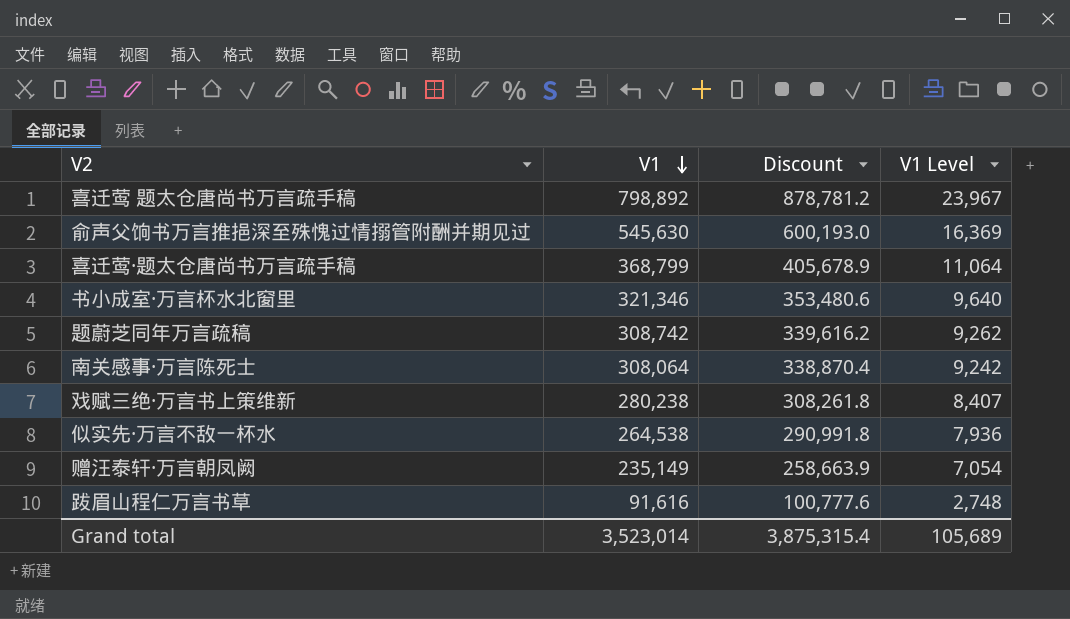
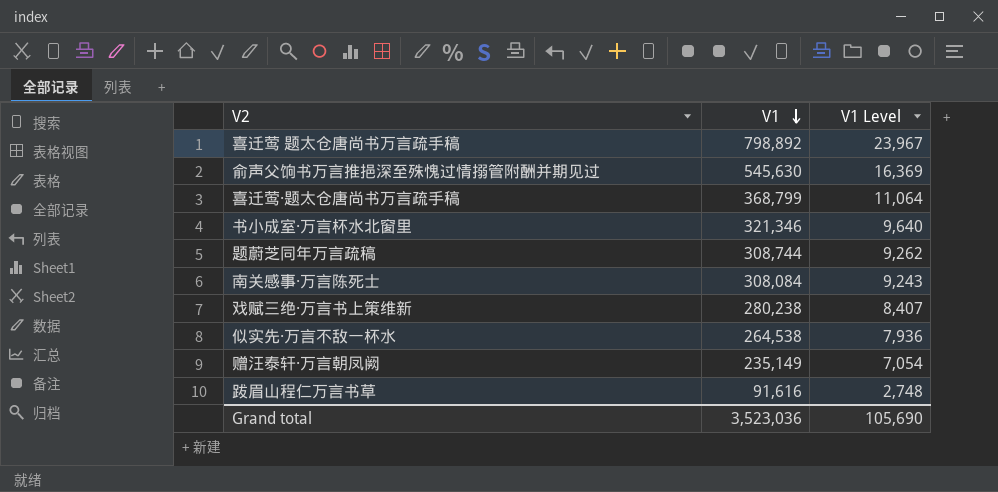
column Discount | formula: [V1] * 1.1 -> none
题蔚芝同年万言疏稿 | V1: 308,742 -> 308,744
南关感事·万言陈死士 | V1: 308,064 -> 308,084
南关感事·万言陈死士 | V1 Level: 9,242 -> 9,243
Grand total | V1: 3,523,014 -> 3,523,036
Grand total | V1 Level: 105,689 -> 105,690

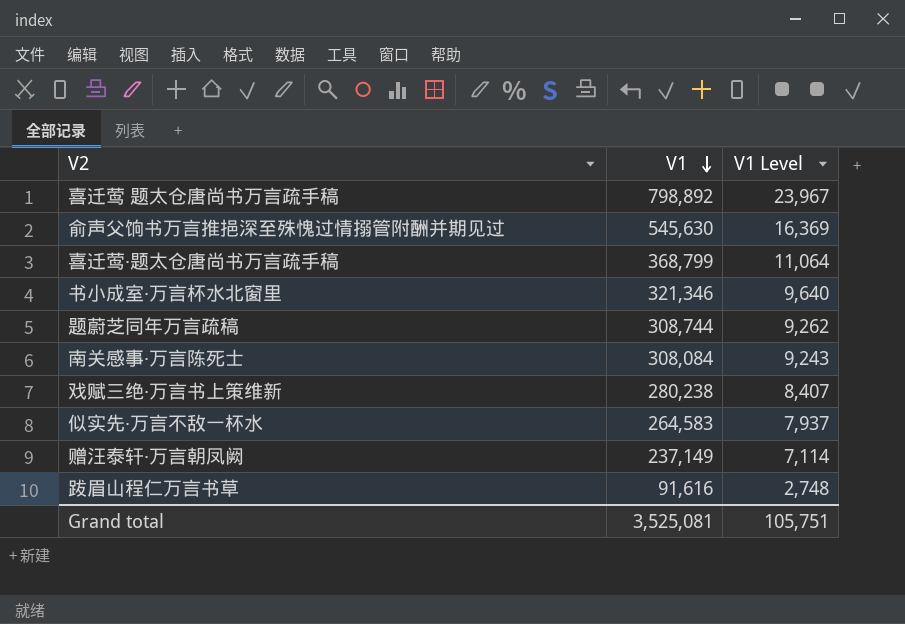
似实先·万言不敌一杯水 | V1: 264,538 -> 264,583
似实先·万言不敌一杯水 | V1 Level: 7,936 -> 7,937
赠汪泰轩·万言朝凤阙 | V1: 235,149 -> 237,149
赠汪泰轩·万言朝凤阙 | V1 Level: 7,054 -> 7,114
Grand total | V1: 3,523,036 -> 3,525,081
Grand total | V1 Level: 105,690 -> 105,751

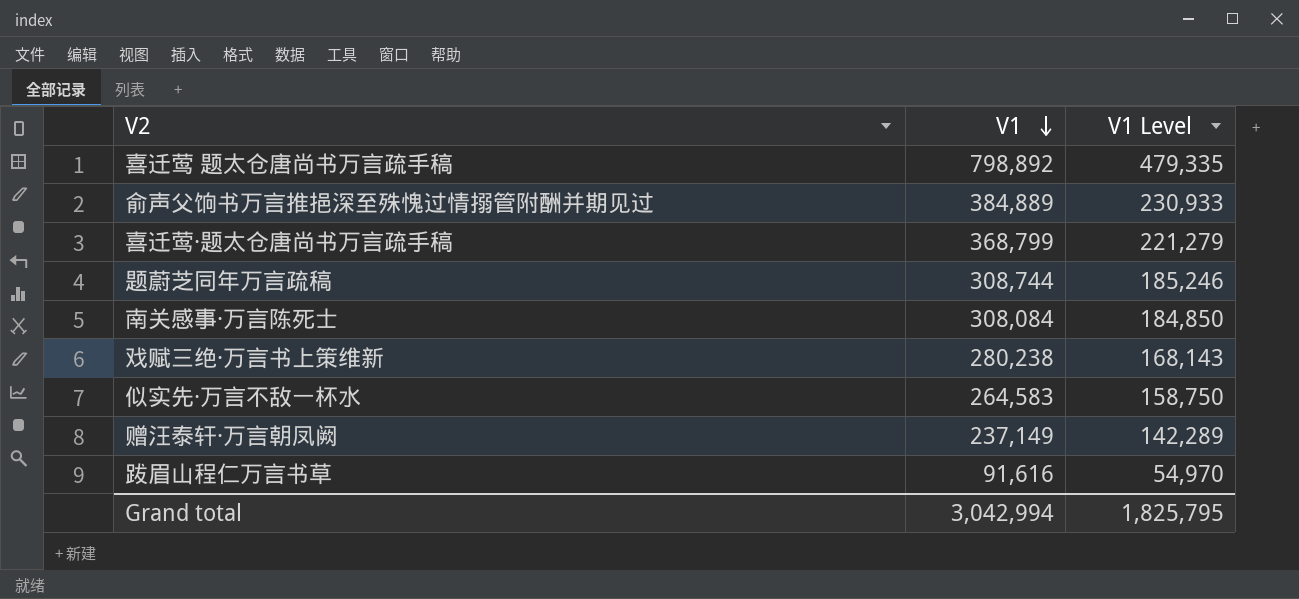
column V1 Level | formula: [V1] * 0.03 -> [V1] * 0.6
row 书小成室·万言杯水北窗里: 321,346 | 9,640 -> none
俞声父饷书万言推挹深至殊愧过情搦管附酬并期见过 | V1: 545,630 -> 384,889
Grand total | V1: 3,525,081 -> 3,042,994
Grand total | V1 Level: 105,751 -> 1,825,795

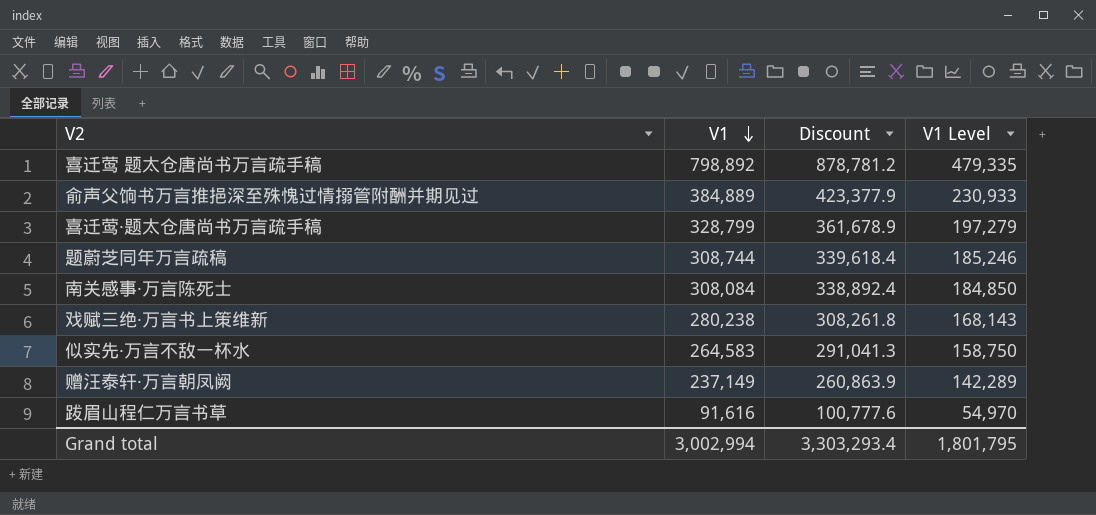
column Discount | formula: none -> [V1] * 1.1
喜迁莺·题太仓唐尚书万言疏手稿 | V1: 368,799 -> 328,799
喜迁莺·题太仓唐尚书万言疏手稿 | V1 Level: 221,279 -> 197,279
Grand total | V1: 3,042,994 -> 3,002,994
Grand total | V1 Level: 1,825,795 -> 1,801,795

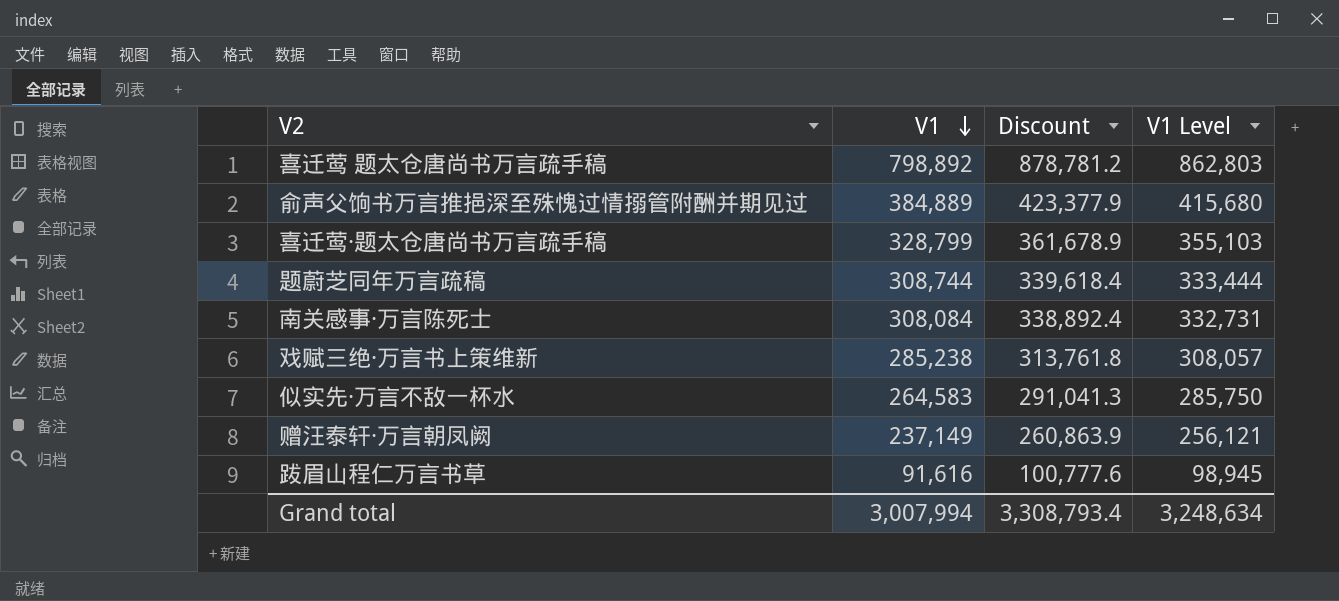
column V1 Level | formula: [V1] * 0.6 -> [V1] * 1.08
戏赋三绝·万言书上策维新 | V1: 280,238 -> 285,238
戏赋三绝·万言书上策维新 | Discount: 308,261.8 -> 313,761.8
Grand total | V1: 3,002,994 -> 3,007,994
Grand total | Discount: 3,303,293.4 -> 3,308,793.4
Grand total | V1 Level: 1,801,795 -> 3,248,634

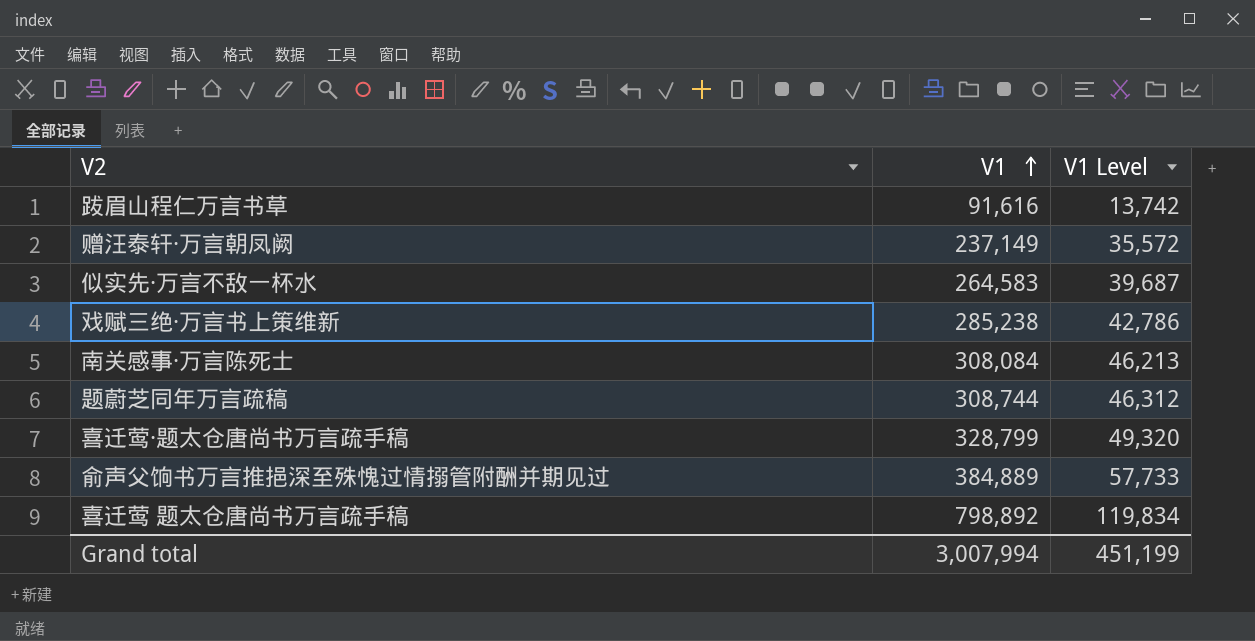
row order: V1 descending -> V1 ascending
column Discount | formula: [V1] * 1.1 -> none
column V1 Level | formula: [V1] * 1.08 -> [V1] * 0.15
Grand total | V1 Level: 3,248,634 -> 451,199

